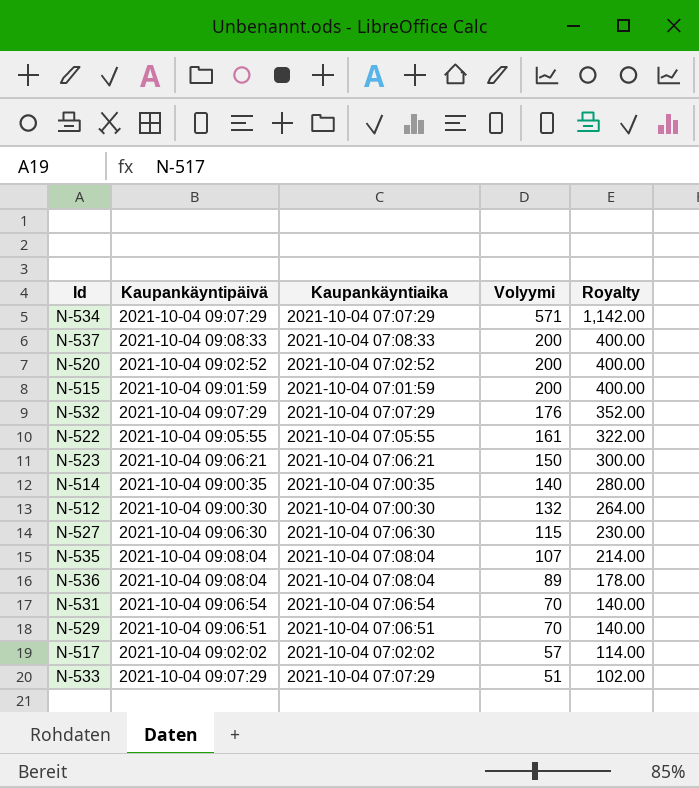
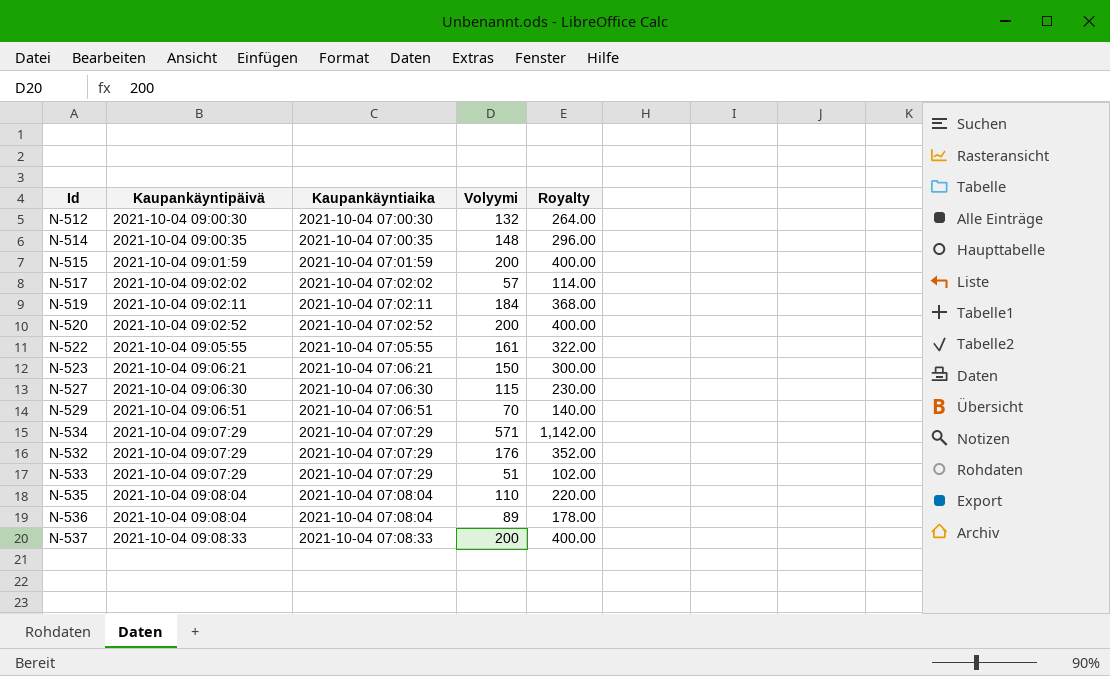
row order: Volyymi descending -> Kaupankäyntipäivä ascending
row N-531: 2021-10-04 09:06:54 | 2021-10-04 07:06:54 | 70 | 140.00 -> none
N-514 | Volyymi: 140 -> 148
N-514 | Royalty: 280.00 -> 296.00
row N-519: none -> 2021-10-04 09:02:11 | 2021-10-04 07:02:11 | 184 | 368.00
N-535 | Volyymi: 107 -> 110
N-535 | Royalty: 214.00 -> 220.00

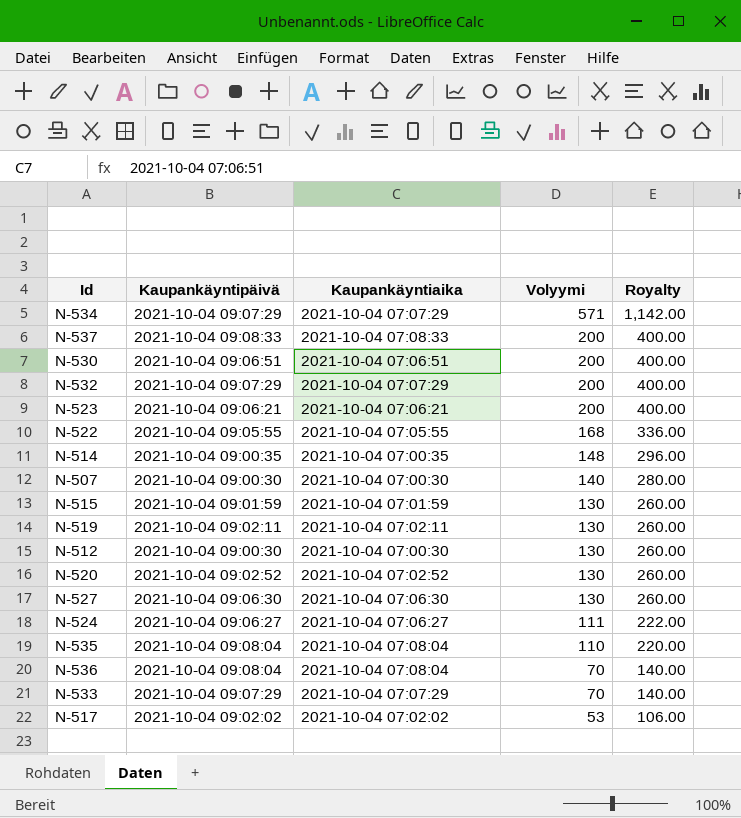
row order: Kaupankäyntipäivä ascending -> Volyymi descending
row N-529: 2021-10-04 09:06:51 | 2021-10-04 07:06:51 | 70 | 140.00 -> none
row N-530: none -> 2021-10-04 09:06:51 | 2021-10-04 07:06:51 | 200 | 400.00
N-532 | Volyymi: 176 -> 200
N-532 | Royalty: 352.00 -> 400.00
N-523 | Volyymi: 150 -> 200
N-523 | Royalty: 300.00 -> 400.00
N-522 | Volyymi: 161 -> 168
N-522 | Royalty: 322.00 -> 336.00
row N-507: none -> 2021-10-04 09:00:30 | 2021-10-04 07:00:30 | 140 | 280.00
N-515 | Volyymi: 200 -> 130
N-515 | Royalty: 400.00 -> 260.00
N-519 | Volyymi: 184 -> 130
N-519 | Royalty: 368.00 -> 260.00
N-512 | Volyymi: 132 -> 130
N-512 | Royalty: 264.00 -> 260.00
N-520 | Volyymi: 200 -> 130
N-520 | Royalty: 400.00 -> 260.00
N-527 | Volyymi: 115 -> 130
N-527 | Royalty: 230.00 -> 260.00
row N-524: none -> 2021-10-04 09:06:27 | 2021-10-04 07:06:27 | 111 | 222.00
N-536 | Volyymi: 89 -> 70
N-536 | Royalty: 178.00 -> 140.00
N-533 | Volyymi: 51 -> 70
N-533 | Royalty: 102.00 -> 140.00
N-517 | Volyymi: 57 -> 53
N-517 | Royalty: 114.00 -> 106.00

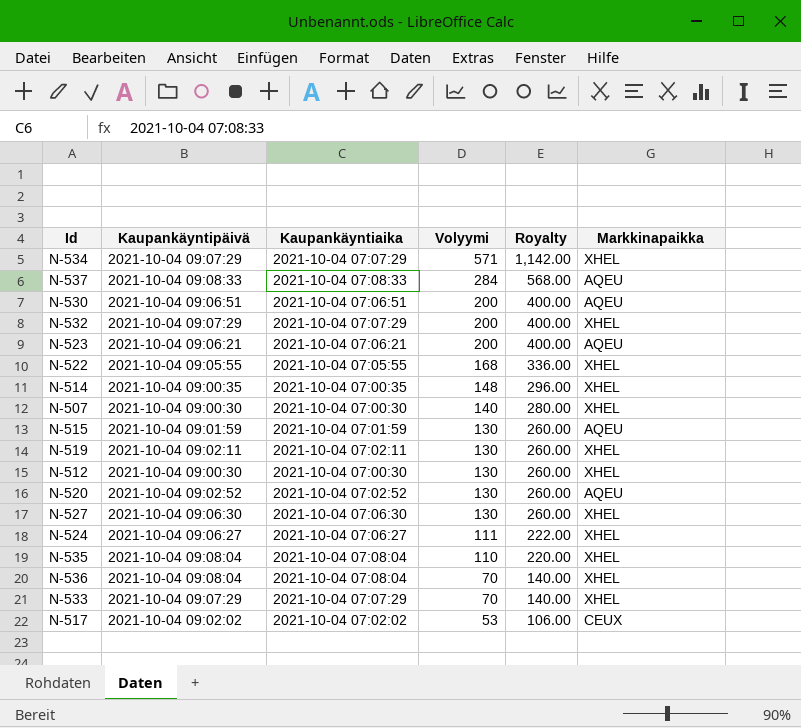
column Markkinapaikka | position: none -> 6
N-537 | Volyymi: 200 -> 284
N-537 | Royalty: 400.00 -> 568.00

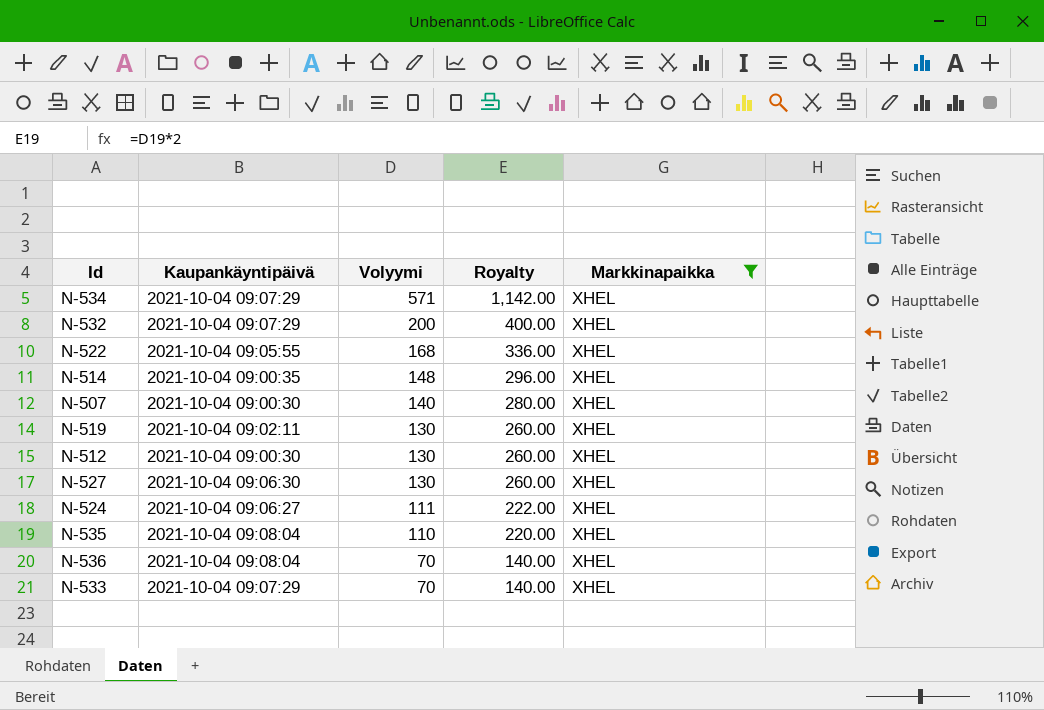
filter: none -> Markkinapaikka = XHEL
column Kaupankäyntiaika | position: 3 -> none

